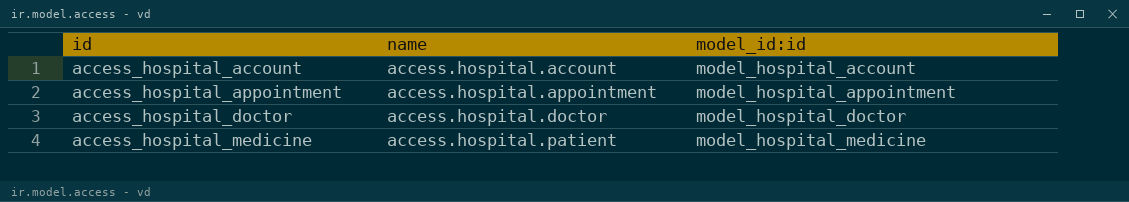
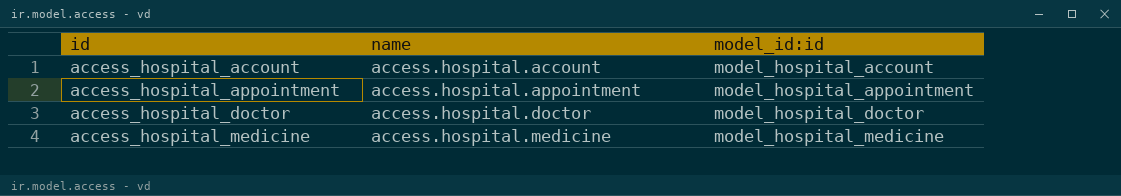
access_hospital_medicine | name: access.hospital.patient -> access.hospital.medicine

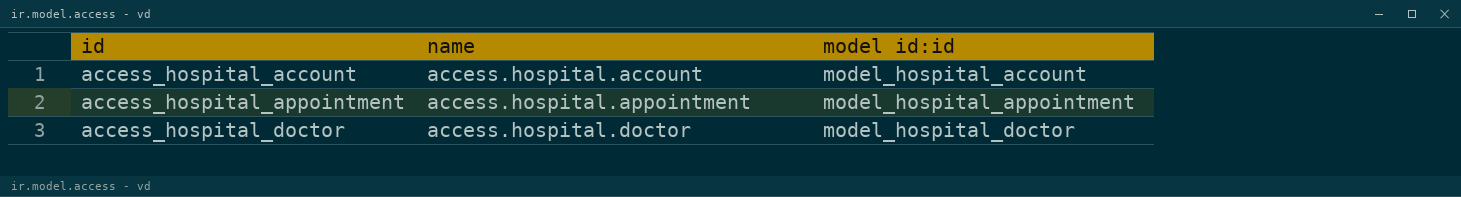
column name: model_id:id -> model id:id
row access_hospital_medicine: access.hospital.medicine | model_hospital_medicine -> none

